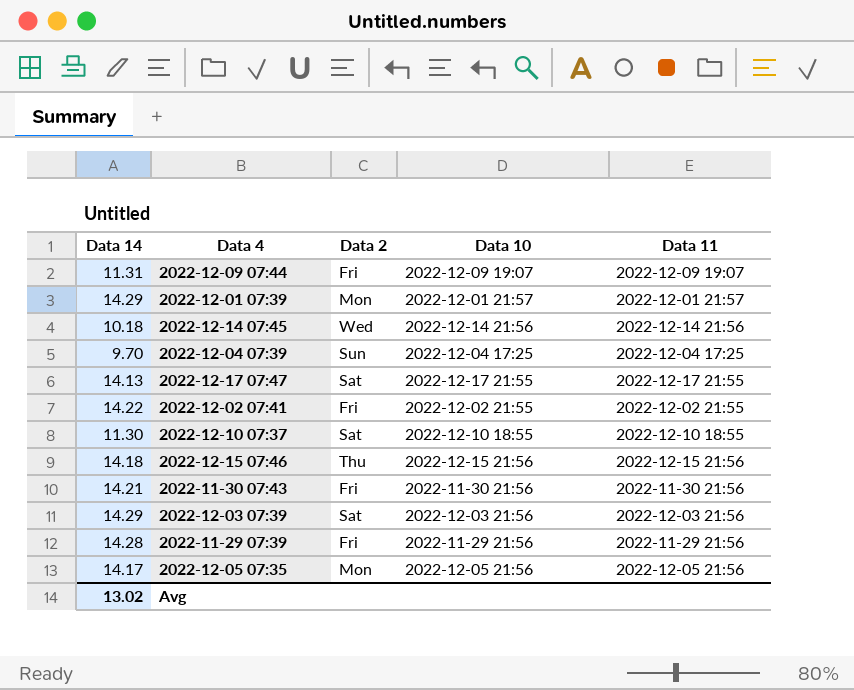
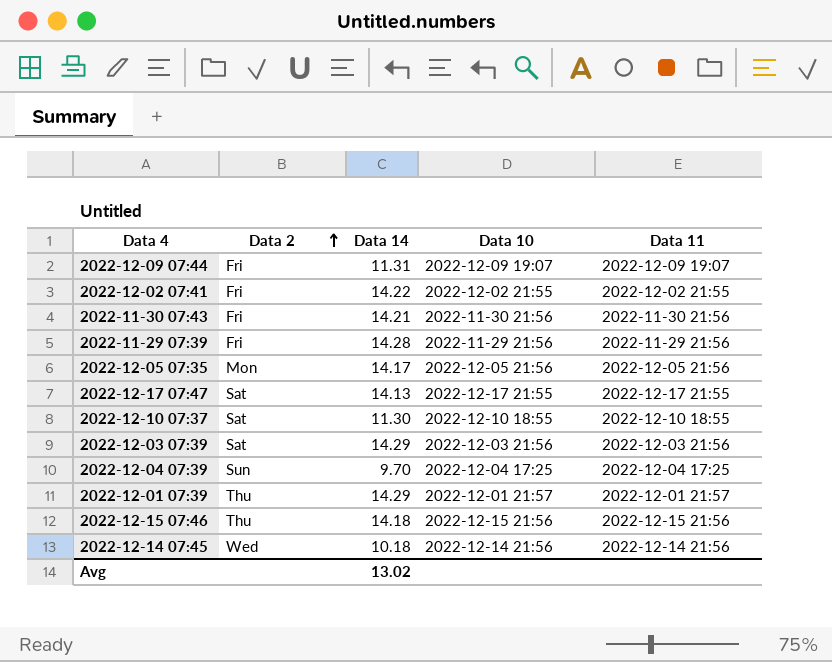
row order: none -> Data 2 ascending
column Data 14 | position: 1 -> 3
2022-12-01 07:39 | Data 2: Mon -> Thu

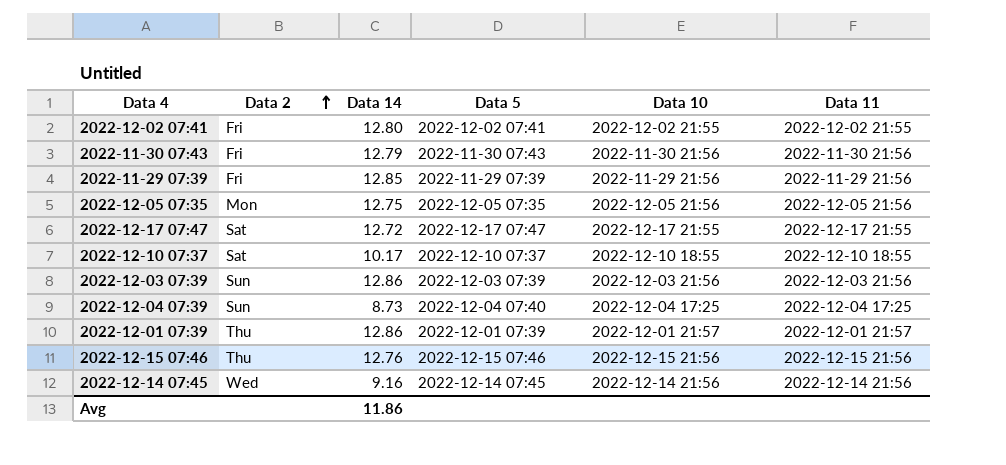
column Data 5 | position: none -> 4
row 2022-12-09 07:44: Fri | 11.31 | 2022-12-09 19:07 | 2022-12-09 19:07 -> none
2022-12-02 07:41 | Data 14: 14.22 -> 12.80
2022-11-30 07:43 | Data 14: 14.21 -> 12.79
2022-11-29 07:39 | Data 14: 14.28 -> 12.85
2022-12-05 07:35 | Data 14: 14.17 -> 12.75
2022-12-17 07:47 | Data 14: 14.13 -> 12.72
2022-12-10 07:37 | Data 14: 11.30 -> 10.17
2022-12-03 07:39 | Data 2: Sat -> Sun
2022-12-03 07:39 | Data 14: 14.29 -> 12.86
2022-12-04 07:39 | Data 14: 9.70 -> 8.73
2022-12-01 07:39 | Data 14: 14.29 -> 12.86
2022-12-15 07:46 | Data 14: 14.18 -> 12.76
2022-12-14 07:45 | Data 14: 10.18 -> 9.16
Avg | Data 14: 13.02 -> 11.86

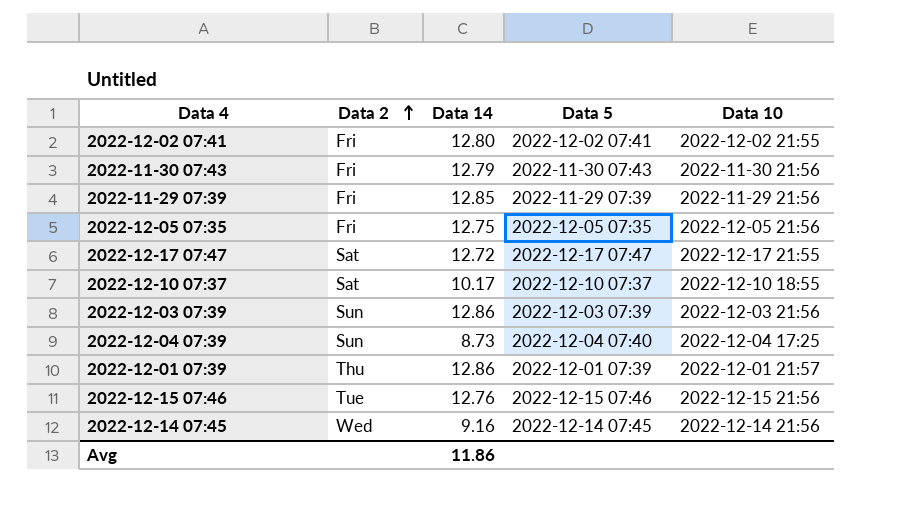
column Data 11 | position: 6 -> none
2022-12-05 07:35 | Data 2: Mon -> Fri
2022-12-15 07:46 | Data 2: Thu -> Tue

